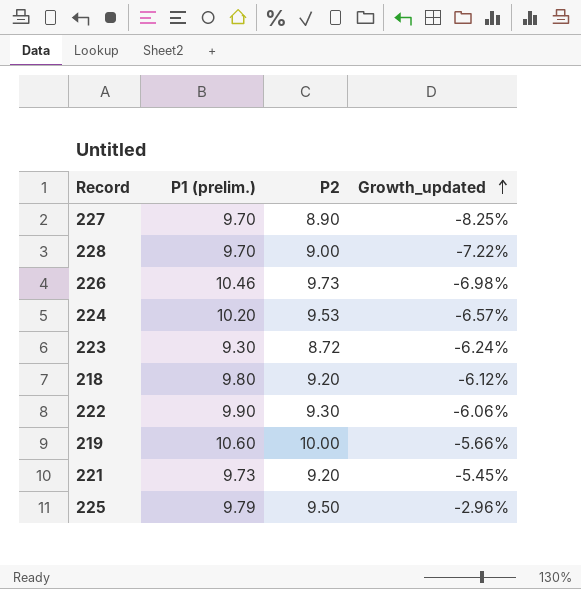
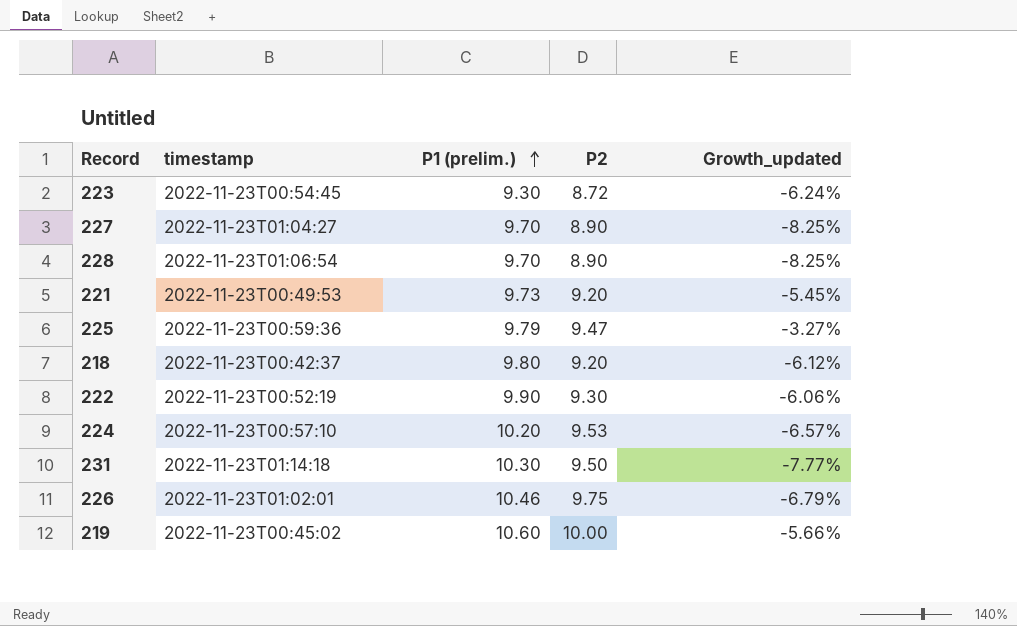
row order: Growth_updated ascending -> P1 (prelim.) ascending
column timestamp | position: none -> 2
228 | P2: 9.00 -> 8.90
228 | Growth_updated: -7.22% -> -8.25%
225 | P2: 9.50 -> 9.47
225 | Growth_updated: -2.96% -> -3.27%
row 231: none -> 2022-11-23T01:14:18 | 10.30 | 9.50 | -7.77%
226 | P2: 9.73 -> 9.75
226 | Growth_updated: -6.98% -> -6.79%

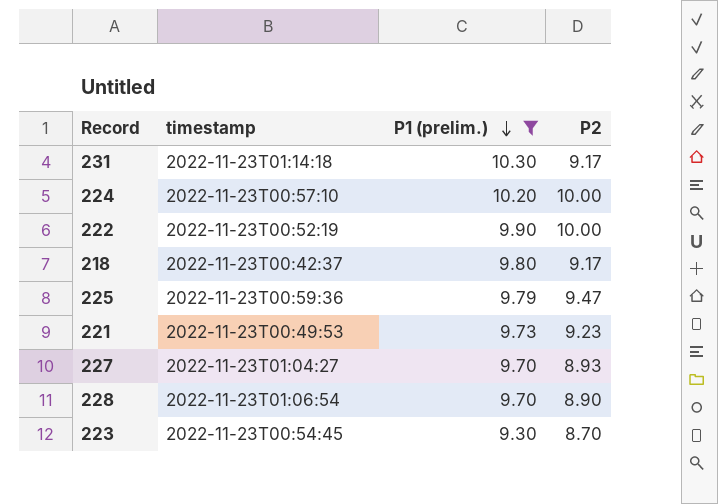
filter: none -> P1 (prelim.) <= 10.30
row order: P1 (prelim.) ascending -> P1 (prelim.) descending
column Growth_updated | formula: ([P2] - [P1 (prelim.)]) / [P1 (prelim.)] -> none
231 | P2: 9.50 -> 9.17
224 | P2: 9.53 -> 10.00
222 | P2: 9.30 -> 10.00
218 | P2: 9.20 -> 9.17
221 | P2: 9.20 -> 9.23
227 | P2: 8.90 -> 8.93
223 | P2: 8.72 -> 8.70

